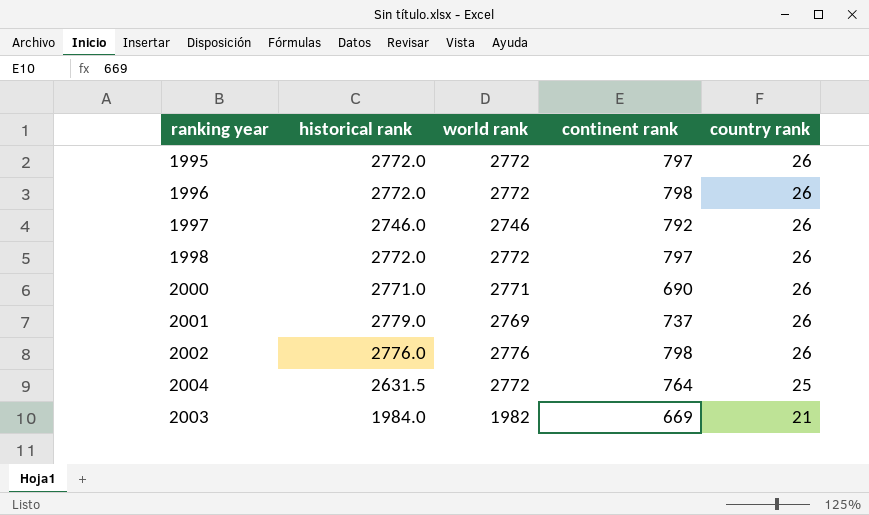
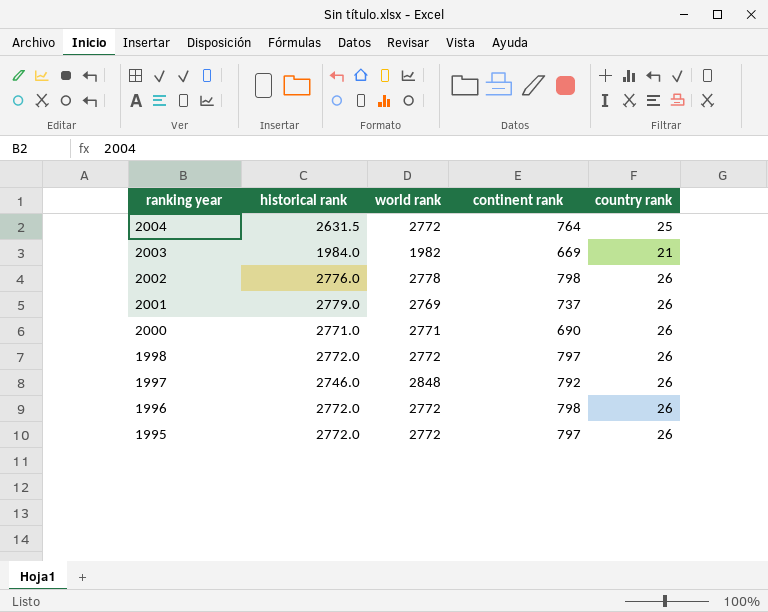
row order: country rank descending -> ranking year descending
2002 | world rank: 2776 -> 2778
1997 | world rank: 2746 -> 2848

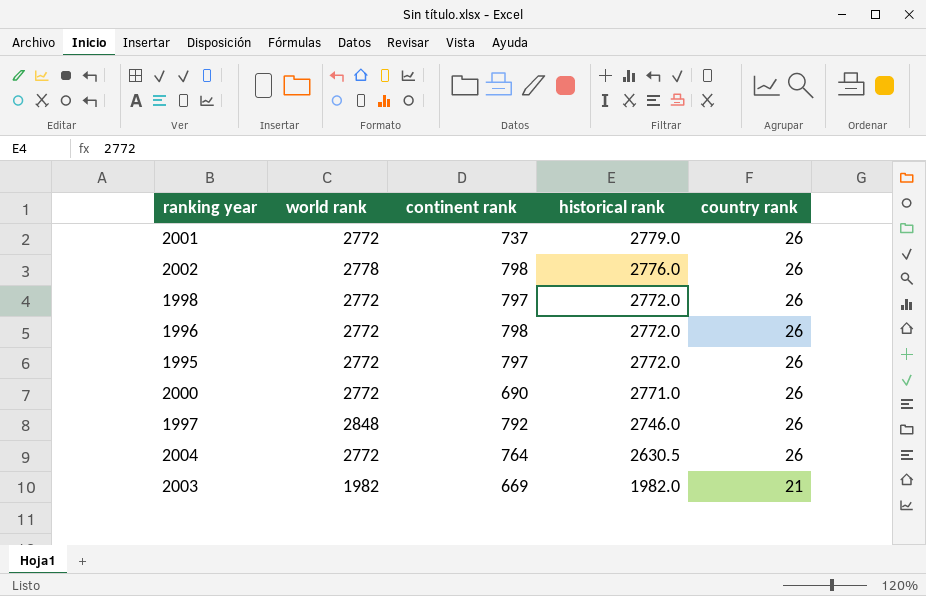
row order: ranking year descending -> historical rank descending
column historical rank | position: 2 -> 4
2001 | world rank: 2769 -> 2772
2000 | world rank: 2771 -> 2772
2004 | historical rank: 2631.5 -> 2630.5
2004 | country rank: 25 -> 26
2003 | historical rank: 1984.0 -> 1982.0

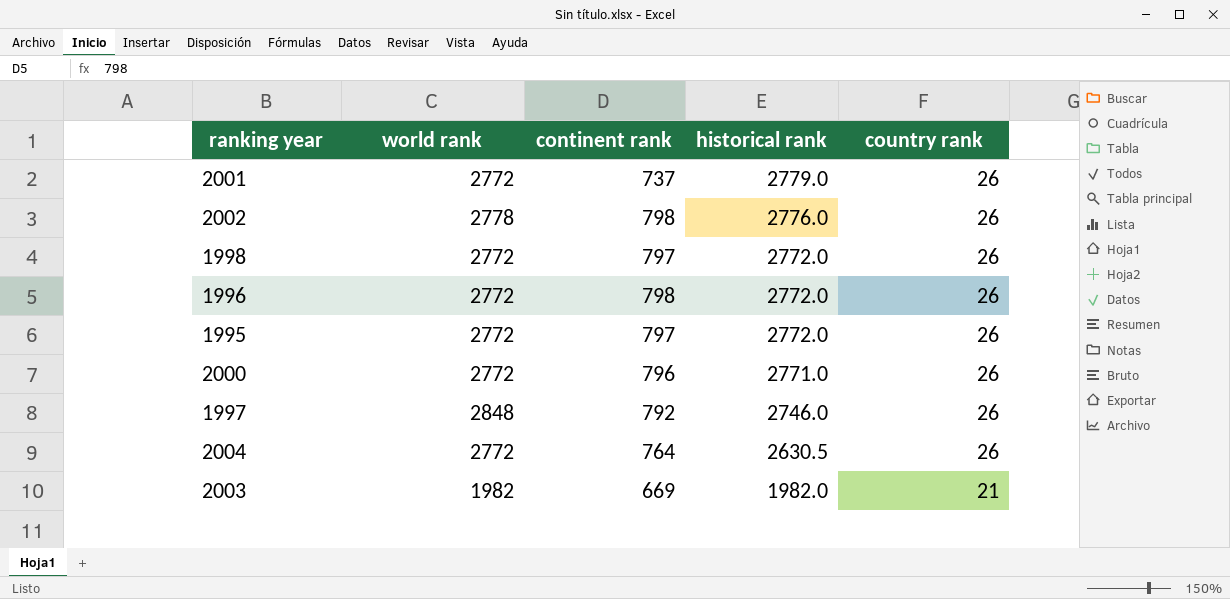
2000 | continent rank: 690 -> 796

